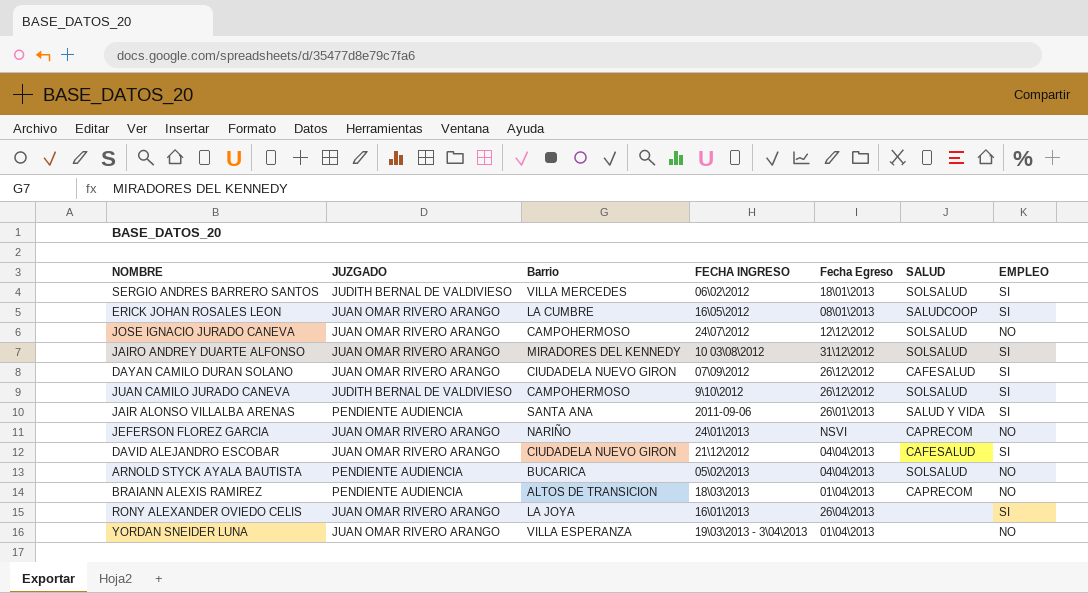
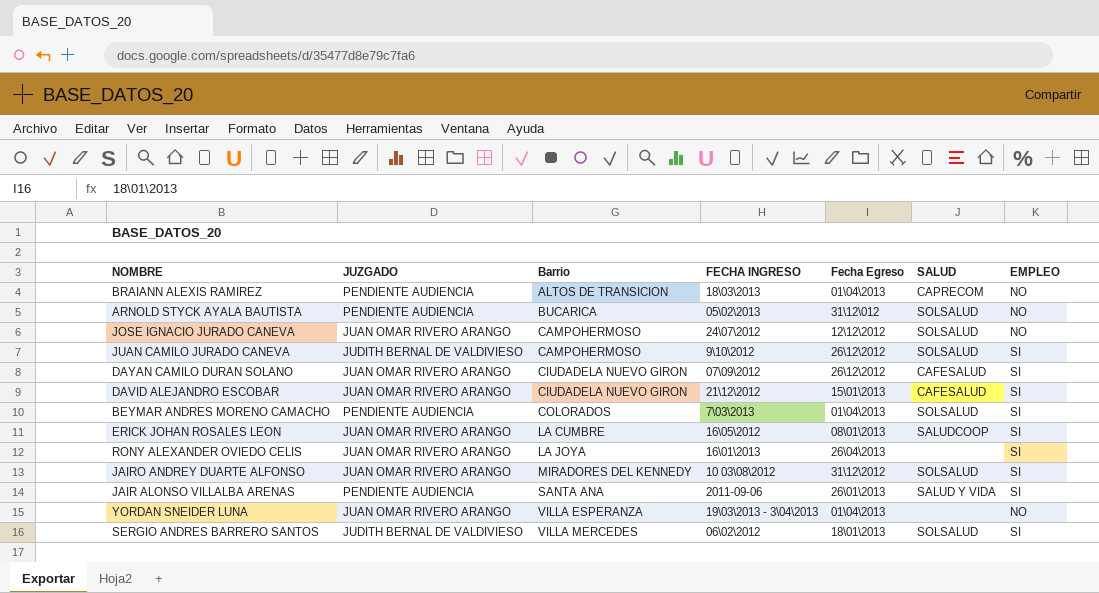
row order: none -> Barrio ascending
row JEFERSON FLOREZ GARCIA: JUAN OMAR RIVERO ARANGO | NARIÑO | 24\01\2013 | NSVI | CAPRECOM | NO -> none
ARNOLD STYCK AYALA BAUTISTA | Fecha Egreso: 04\04\2013 -> 31\12\012
DAVID ALEJANDRO ESCOBAR | Fecha Egreso: 04\04\2013 -> 15\01\2013
row BEYMAR ANDRES MORENO CAMACHO: none -> PENDIENTE AUDIENCIA | COLORADOS | 7\03\2013 | 01\04\2013 | SOLSALUD | SI

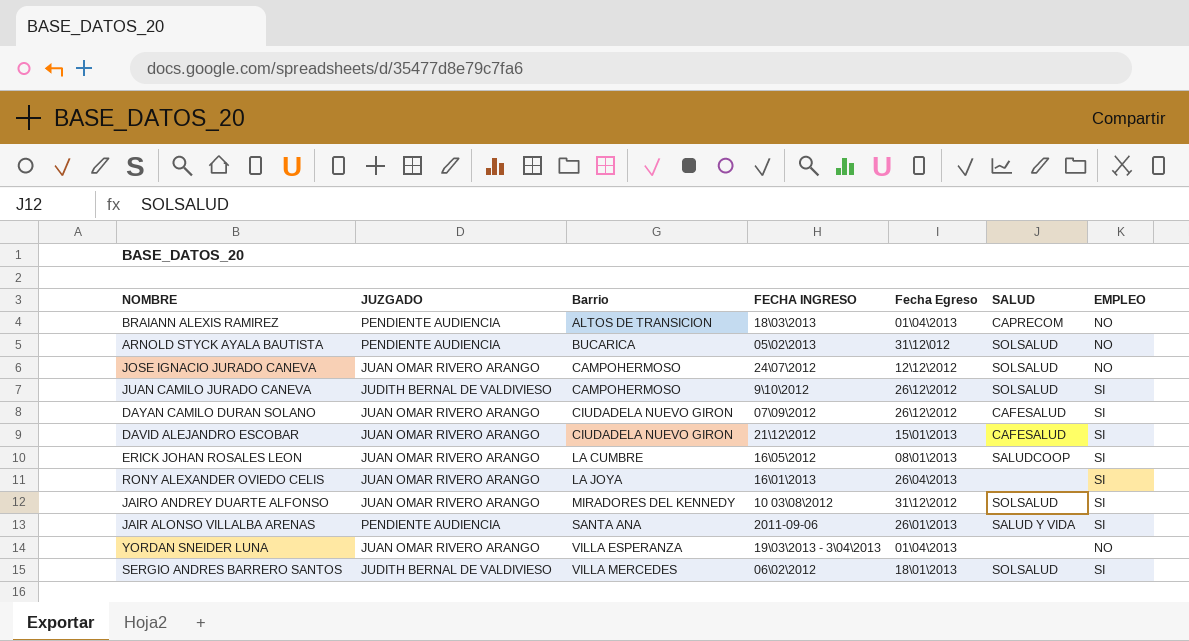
row BEYMAR ANDRES MORENO CAMACHO: PENDIENTE AUDIENCIA | COLORADOS | 7\03\2013 | 01\04\2013 | SOLSALUD | SI -> none

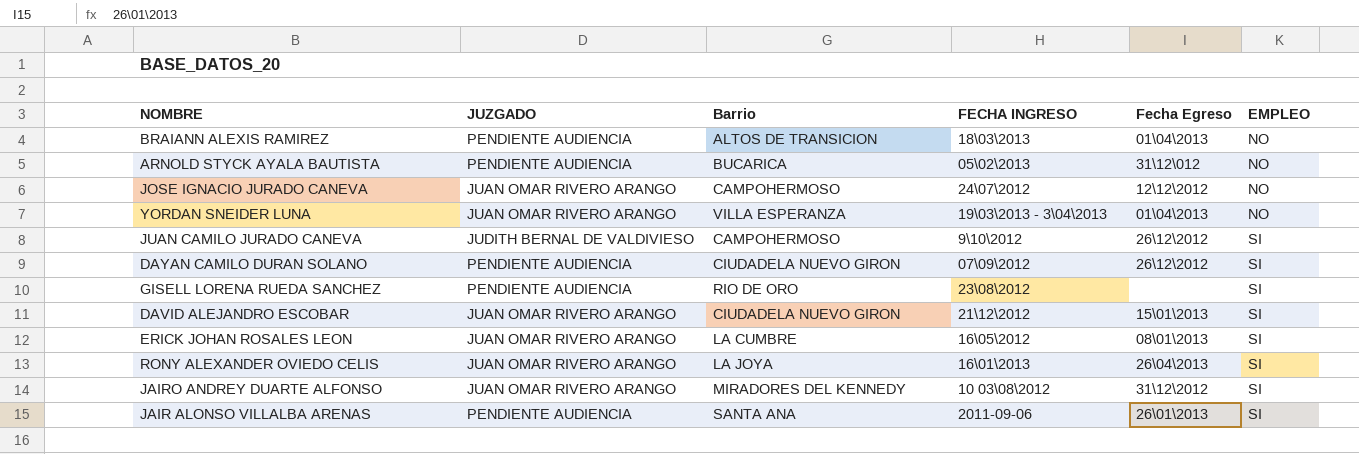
row order: Barrio ascending -> EMPLEO ascending
column SALUD | position: 6 -> none
row SERGIO ANDRES BARRERO SANTOS: JUDITH BERNAL DE VALDIVIESO | VILLA MERCEDES | 06\02\2012 | 18\01\2013 | SOLSALUD | SI -> none
DAYAN CAMILO DURAN SOLANO | JUZGADO: JUAN OMAR RIVERO ARANGO -> PENDIENTE AUDIENCIA
row GISELL LORENA RUEDA SANCHEZ: none -> PENDIENTE AUDIENCIA | RIO DE ORO | 23\08\2012 | none | SI

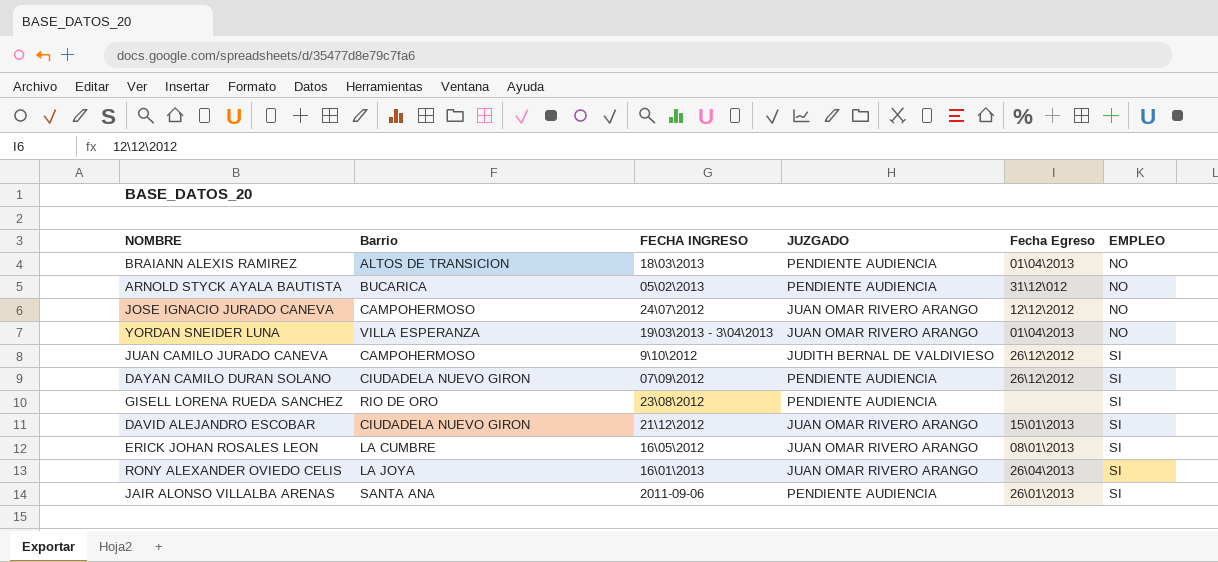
column JUZGADO | position: 2 -> 4
row JAIRO ANDREY DUARTE ALFONSO: JUAN OMAR RIVERO ARANGO | MIRADORES DEL KENNEDY | 10 03\08\2012 | 31\12\2012 | SI -> none

